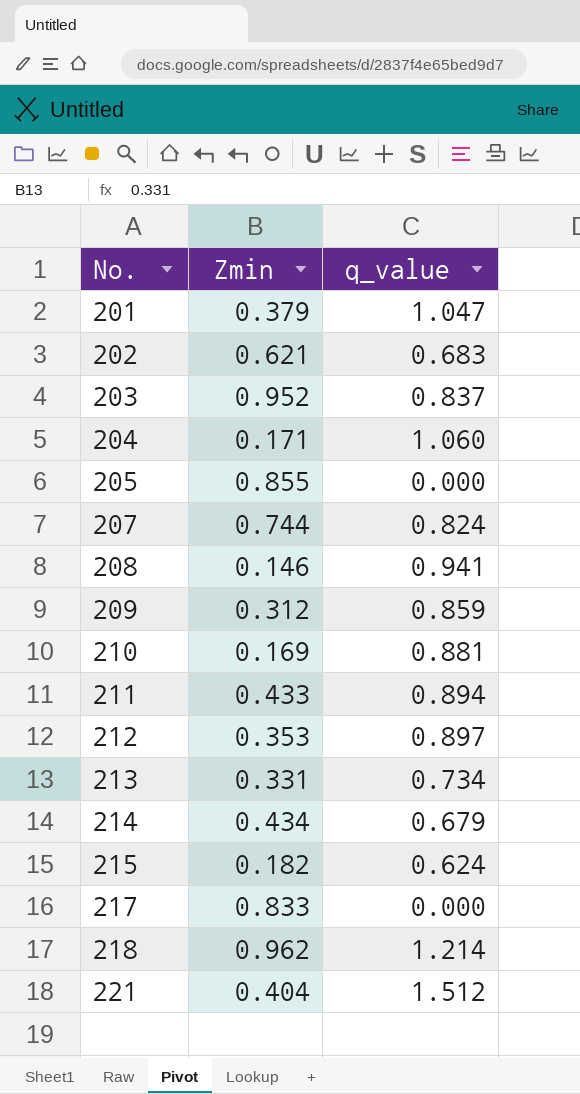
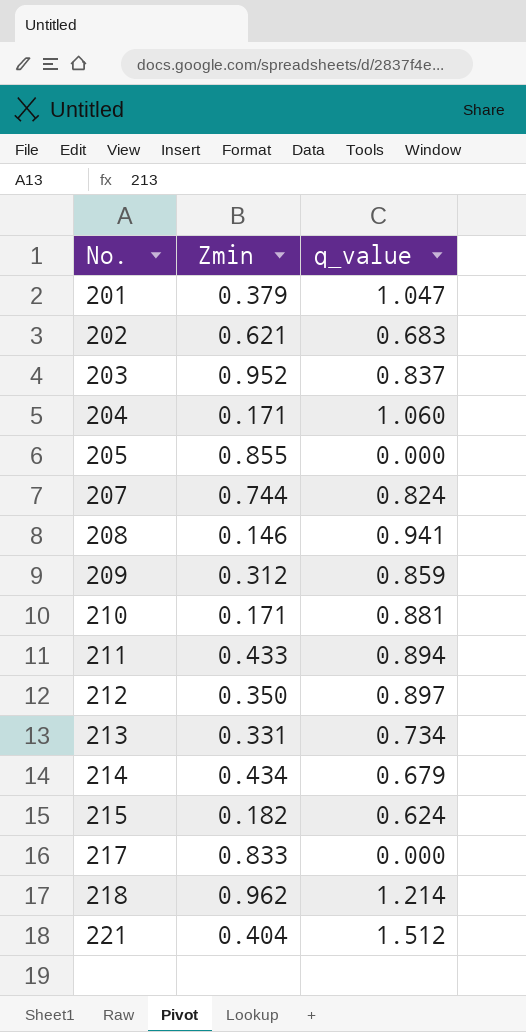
210 | Zmin: 0.169 -> 0.171
212 | Zmin: 0.353 -> 0.350

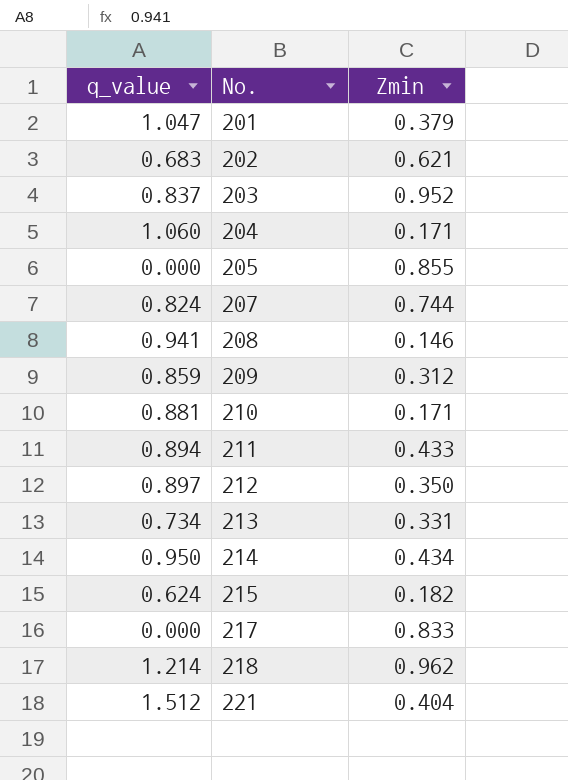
column q_value | position: 3 -> 1
214 | q_value: 0.679 -> 0.950

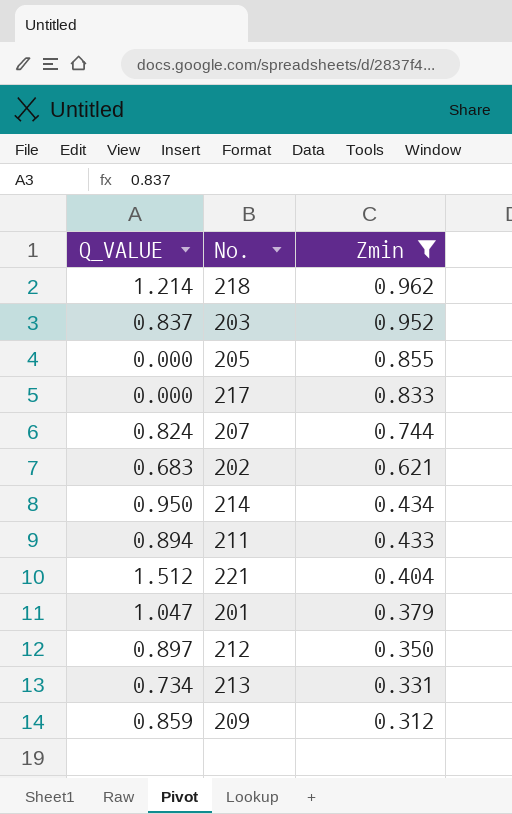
filter: none -> Zmin >= 0.312
row order: No. ascending -> Zmin descending
column name: q_value -> Q_VALUE

